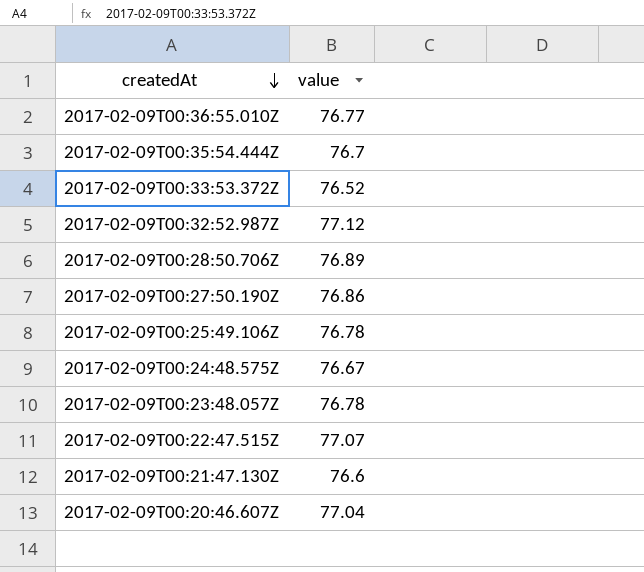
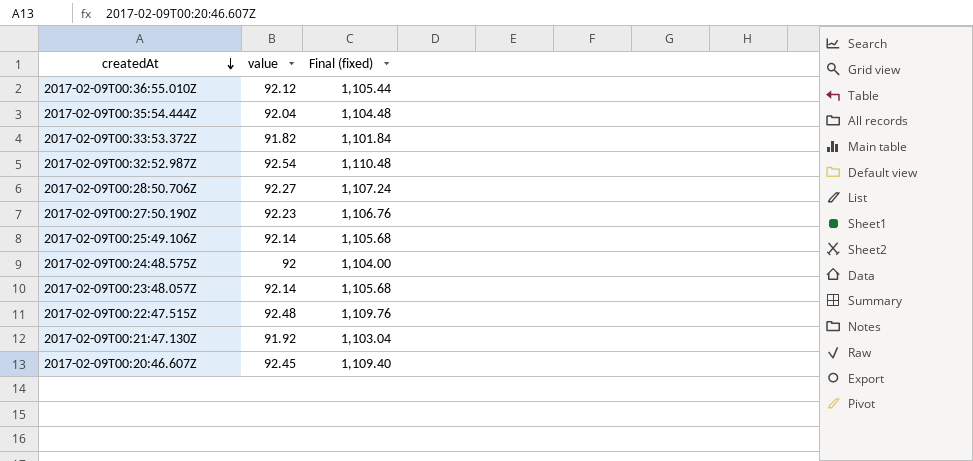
column Final (fixed) | formula: none -> [value] * 12
2017-02-09T00:36:55.010Z | value: 76.77 -> 92.12
2017-02-09T00:35:54.444Z | value: 76.7 -> 92.04
2017-02-09T00:33:53.372Z | value: 76.52 -> 91.82
2017-02-09T00:32:52.987Z | value: 77.12 -> 92.54
2017-02-09T00:28:50.706Z | value: 76.89 -> 92.27
2017-02-09T00:27:50.190Z | value: 76.86 -> 92.23
2017-02-09T00:25:49.106Z | value: 76.78 -> 92.14
2017-02-09T00:24:48.575Z | value: 76.67 -> 92
2017-02-09T00:23:48.057Z | value: 76.78 -> 92.14
2017-02-09T00:22:47.515Z | value: 77.07 -> 92.48
2017-02-09T00:21:47.130Z | value: 76.6 -> 91.92
2017-02-09T00:20:46.607Z | value: 77.04 -> 92.45

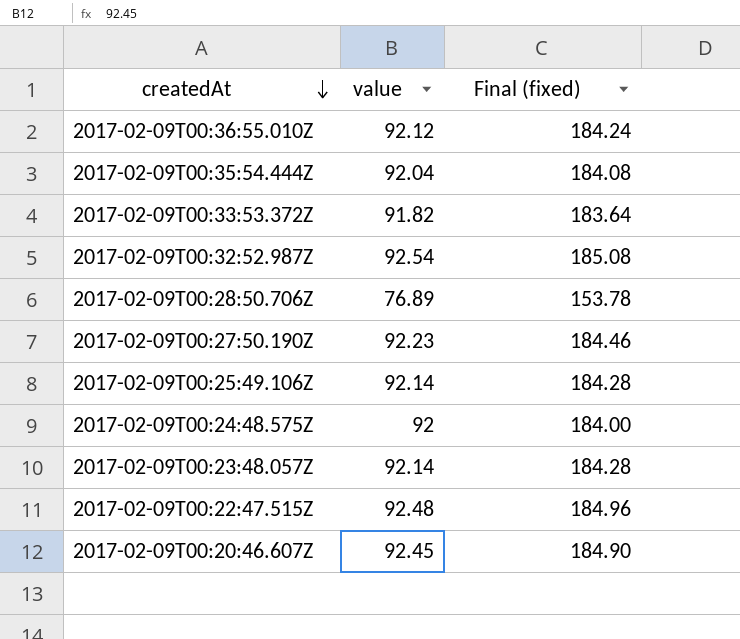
column Final (fixed) | formula: [value] * 12 -> [value] * 2
row 2017-02-09T00:21:47.130Z: 91.92 | 1,103.04 -> none
2017-02-09T00:28:50.706Z | value: 92.27 -> 76.89

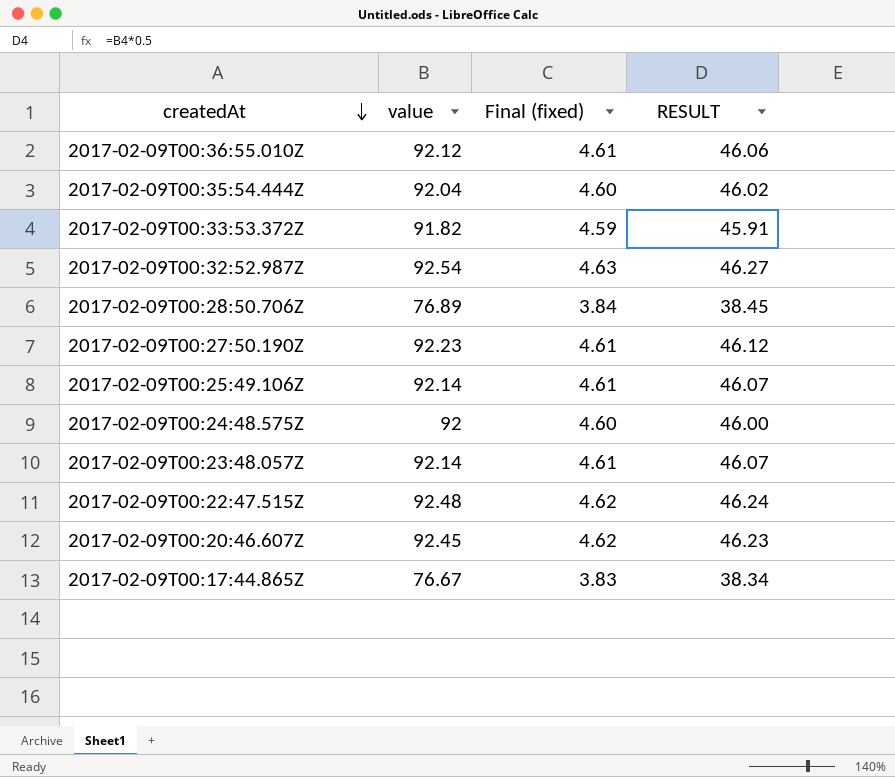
column Final (fixed) | formula: [value] * 2 -> [value] * 0.05
column RESULT | formula: none -> [value] * 0.5
row 2017-02-09T00:17:44.865Z: none -> 76.67 | 3.83 | 38.34

